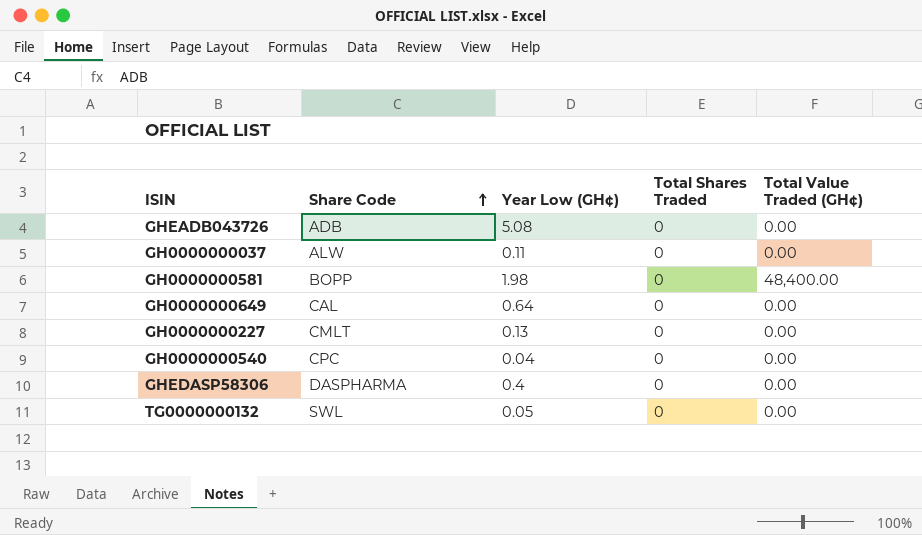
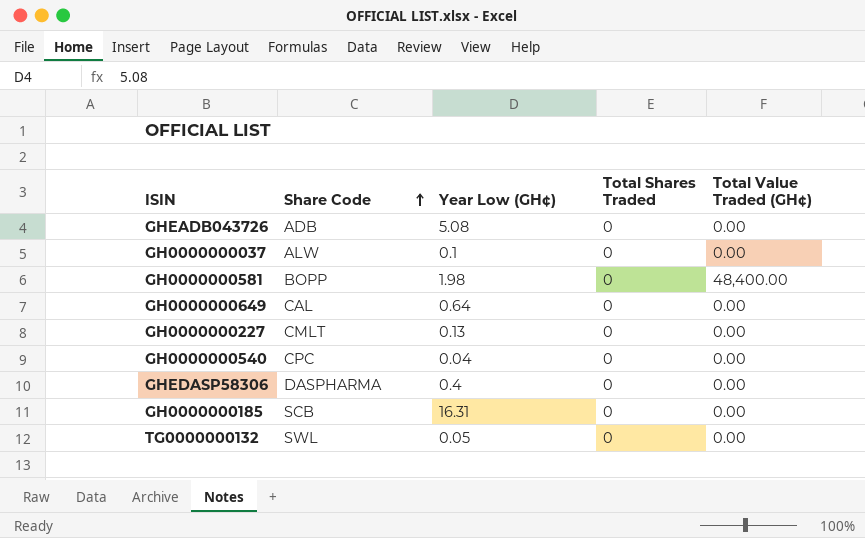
GH0000000037 | Year Low (GH¢): 0.11 -> 0.1
row GH0000000185: none -> SCB | 16.31 | 0 | 0.00

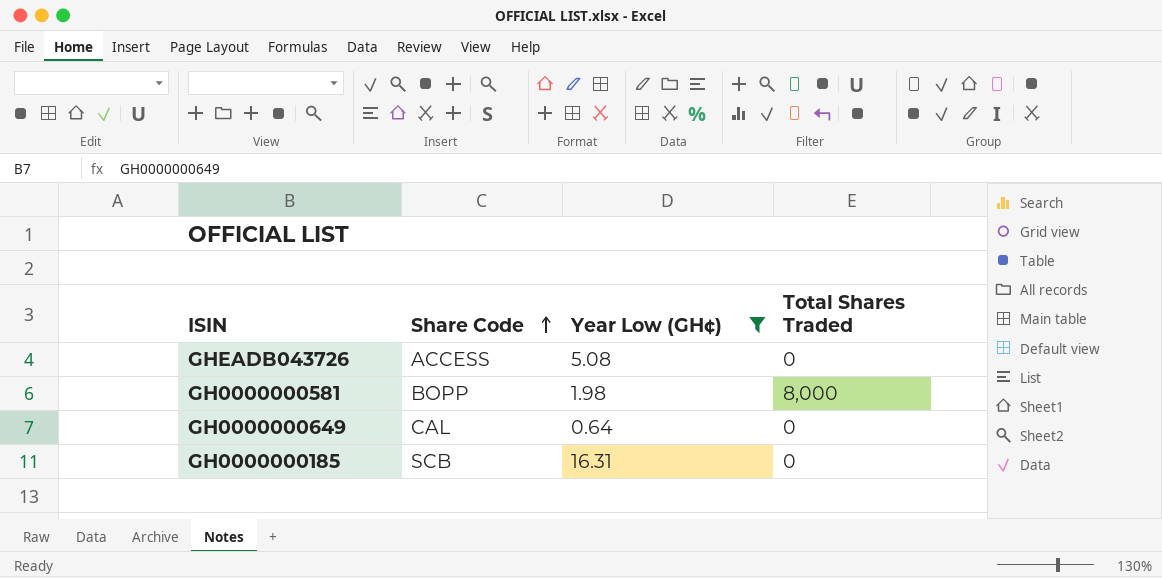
filter: none -> Year Low (GH¢) >= 0.64
column Total Value Traded (GH¢) | position: 5 -> none
GHEADB043726 | Share Code: ADB -> ACCESS
GH0000000581 | Total Shares Traded: 0 -> 8,000

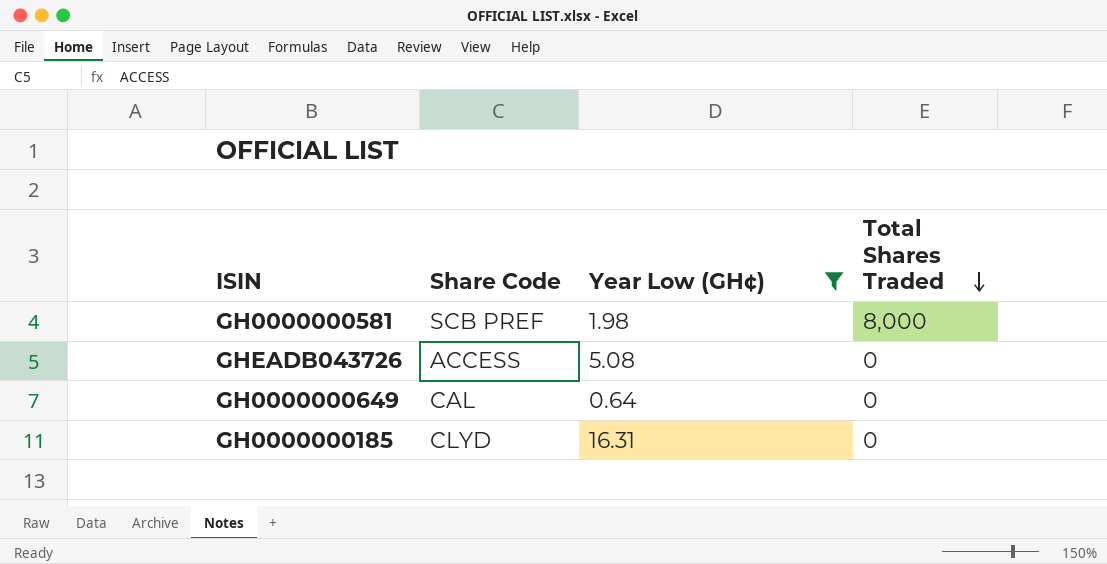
row order: Share Code ascending -> Total Shares Traded descending
GH0000000581 | Share Code: BOPP -> SCB PREF
GH0000000185 | Share Code: SCB -> CLYD

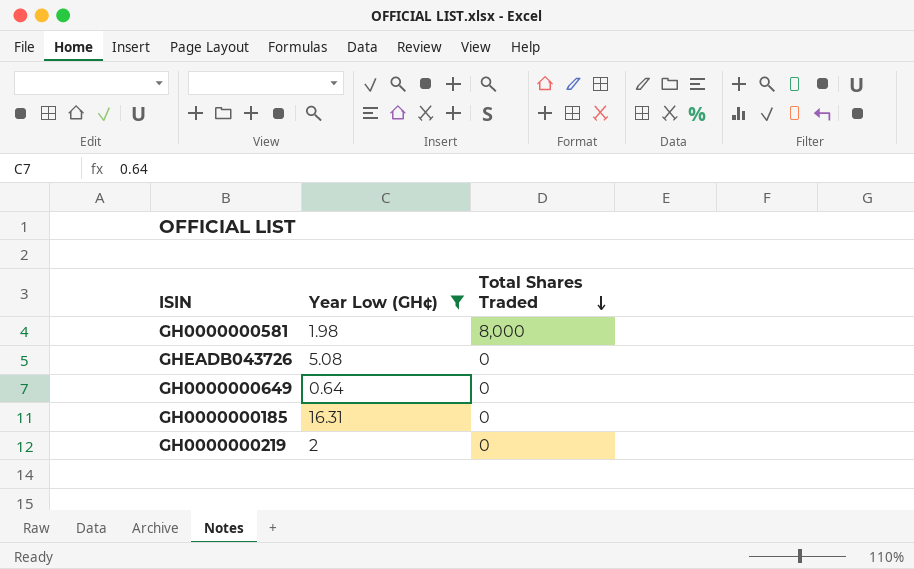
column Share Code | position: 2 -> none
row GH0000000219: none -> 2 | 0

